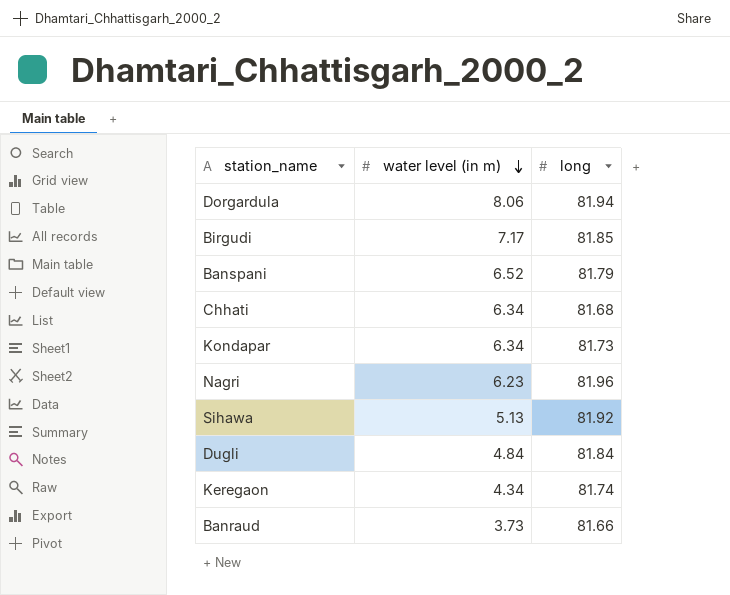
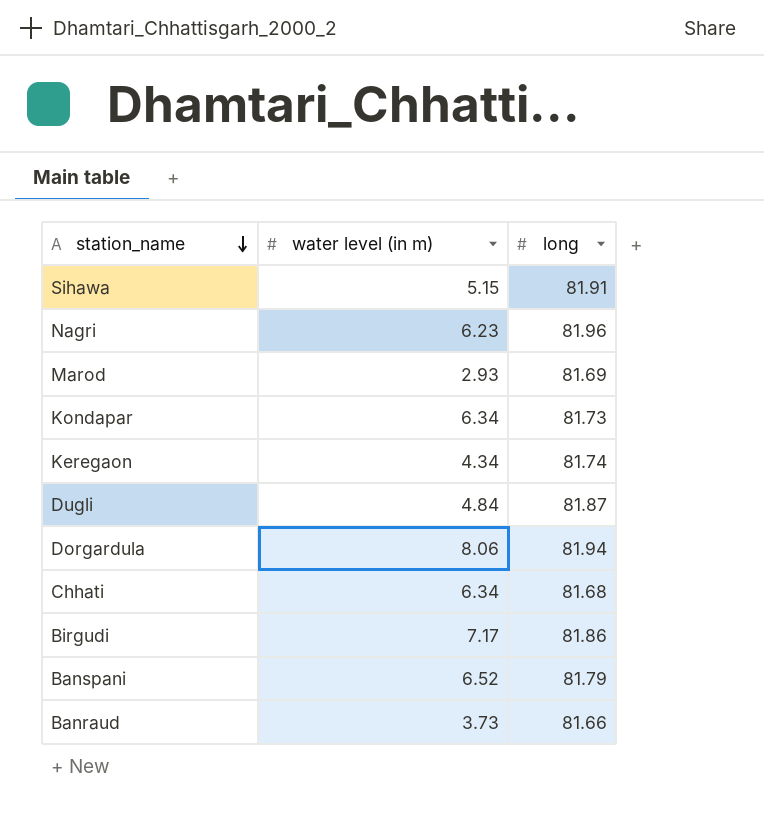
row order: water level (in m) descending -> station_name descending
Sihawa | water level (in m): 5.13 -> 5.15
Sihawa | long: 81.92 -> 81.91
row Marod: none -> 2.93 | 81.69
Dugli | long: 81.84 -> 81.87
Birgudi | long: 81.85 -> 81.86

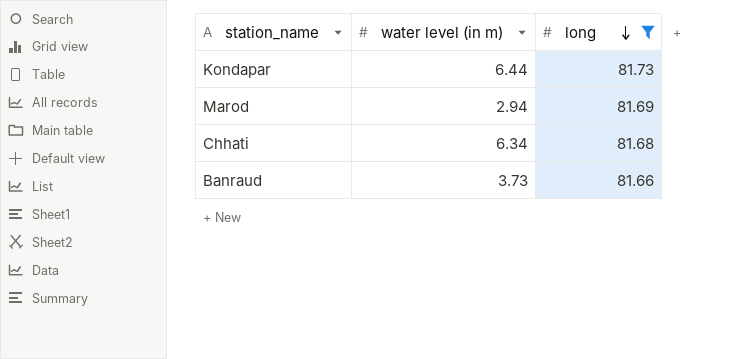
filter: none -> long <= 81.73
row order: station_name descending -> long descending
Kondapar | water level (in m): 6.34 -> 6.44
Marod | water level (in m): 2.93 -> 2.94

